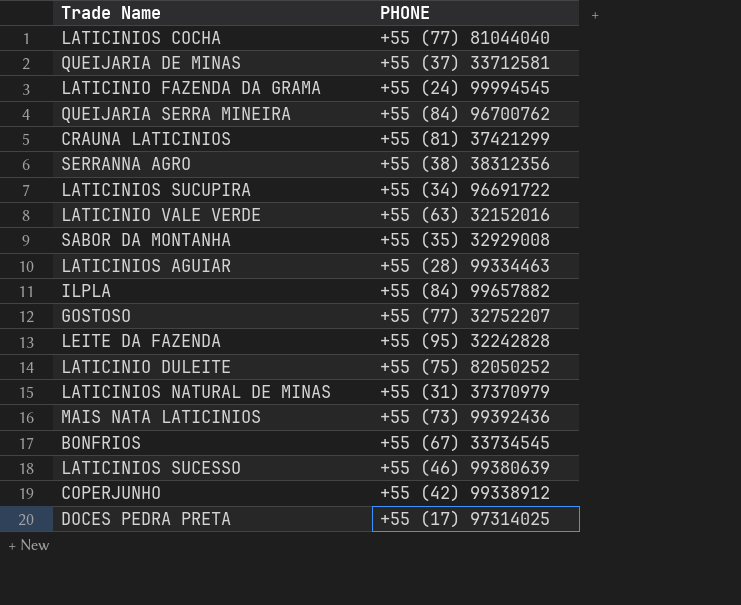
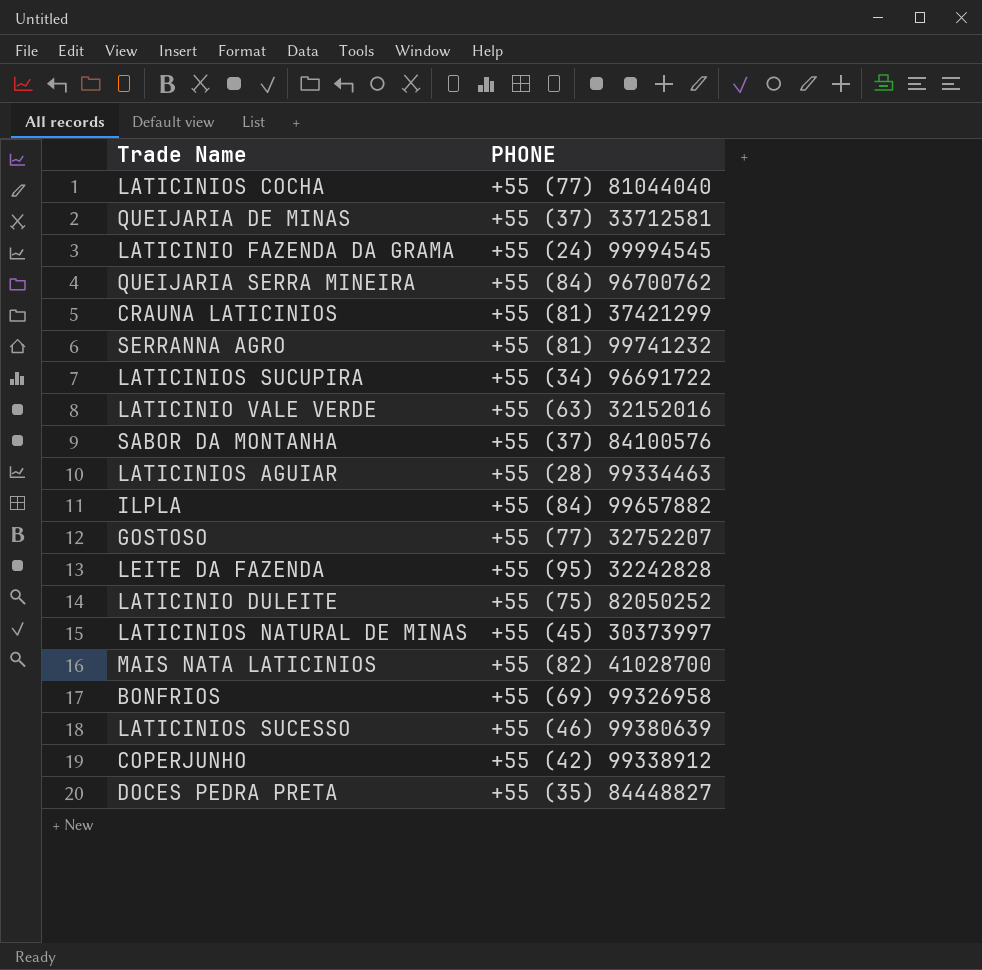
SERRANNA AGRO | PHONE: +55 (38) 38312356 -> +55 (81) 99741232
SABOR DA MONTANHA | PHONE: +55 (35) 32929008 -> +55 (37) 84100576
LATICINIOS NATURAL DE MINAS | PHONE: +55 (31) 37370979 -> +55 (45) 30373997
MAIS NATA LATICINIOS | PHONE: +55 (73) 99392436 -> +55 (82) 41028700
BONFRIOS | PHONE: +55 (67) 33734545 -> +55 (69) 99326958
DOCES PEDRA PRETA | PHONE: +55 (17) 97314025 -> +55 (35) 84448827

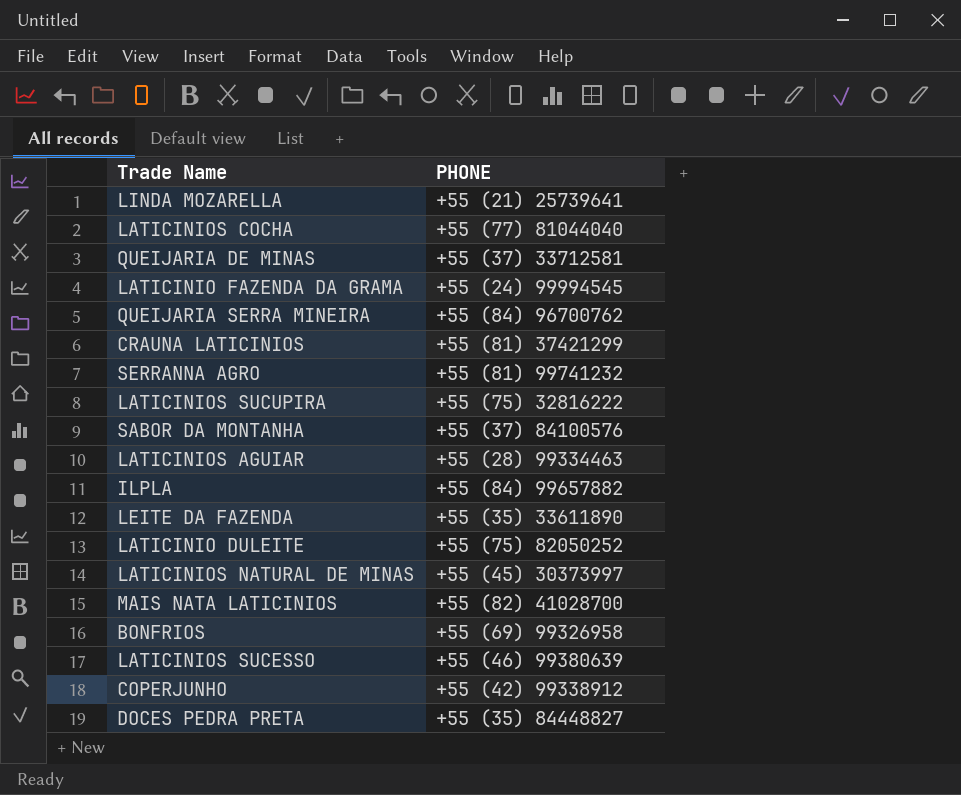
row LATICINIO VALE VERDE: +55 (63) 32152016 -> none
row GOSTOSO: +55 (77) 32752207 -> none
row LINDA MOZARELLA: none -> +55 (21) 25739641
LATICINIOS SUCUPIRA | PHONE: +55 (34) 96691722 -> +55 (75) 32816222
LEITE DA FAZENDA | PHONE: +55 (95) 32242828 -> +55 (35) 33611890

